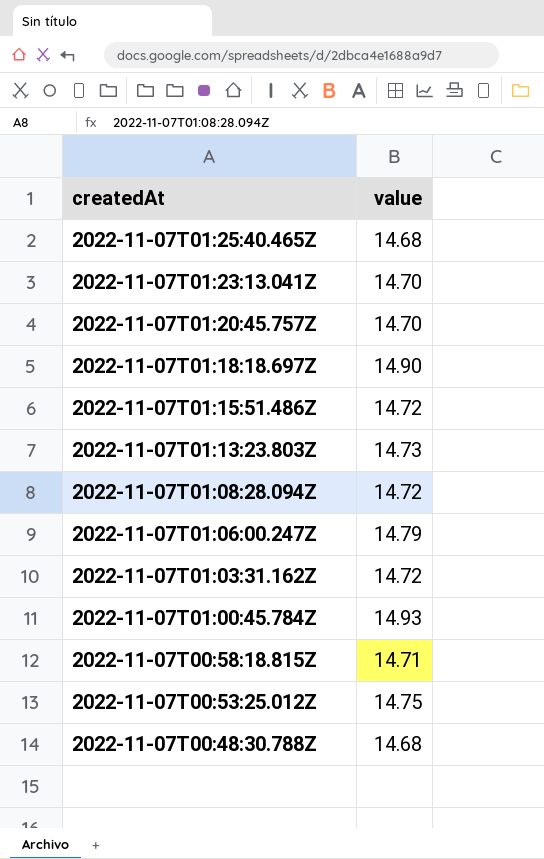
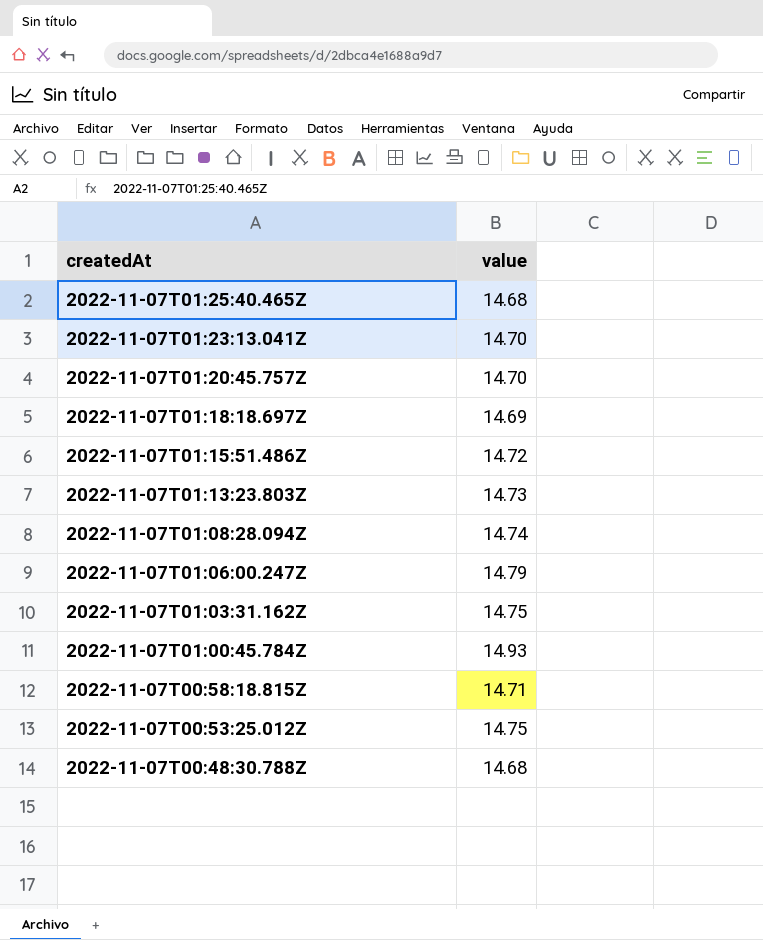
2022-11-07T01:18:18.697Z | value: 14.90 -> 14.69
2022-11-07T01:08:28.094Z | value: 14.72 -> 14.74
2022-11-07T01:03:31.162Z | value: 14.72 -> 14.75

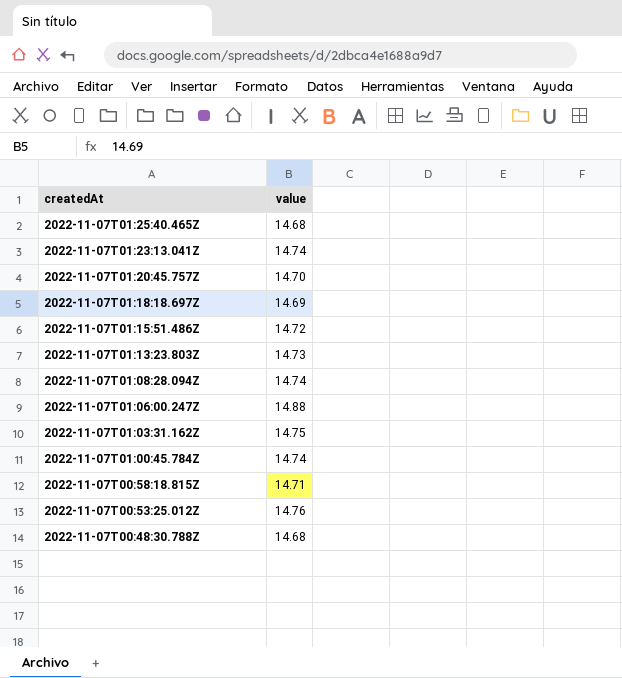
2022-11-07T01:23:13.041Z | value: 14.70 -> 14.74
2022-11-07T01:06:00.247Z | value: 14.79 -> 14.88
2022-11-07T01:00:45.784Z | value: 14.93 -> 14.74
2022-11-07T00:53:25.012Z | value: 14.75 -> 14.76

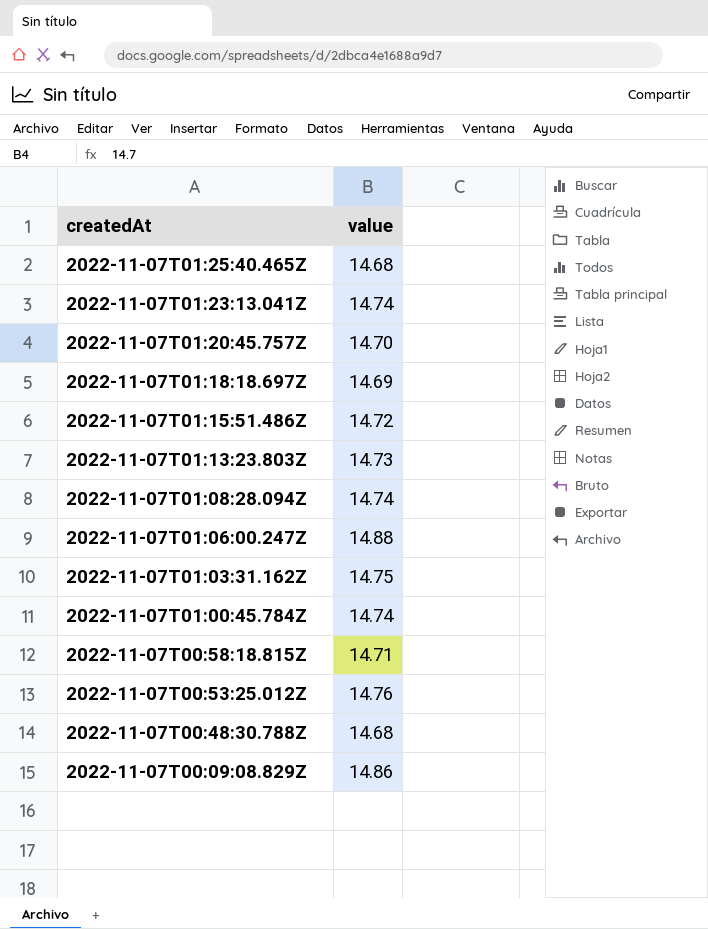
row 2022-11-07T00:09:08.829Z: none -> 14.86

